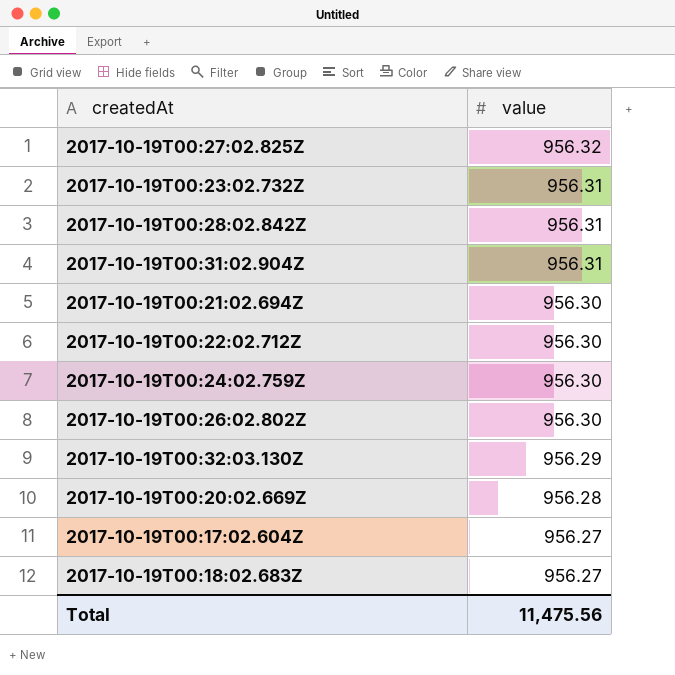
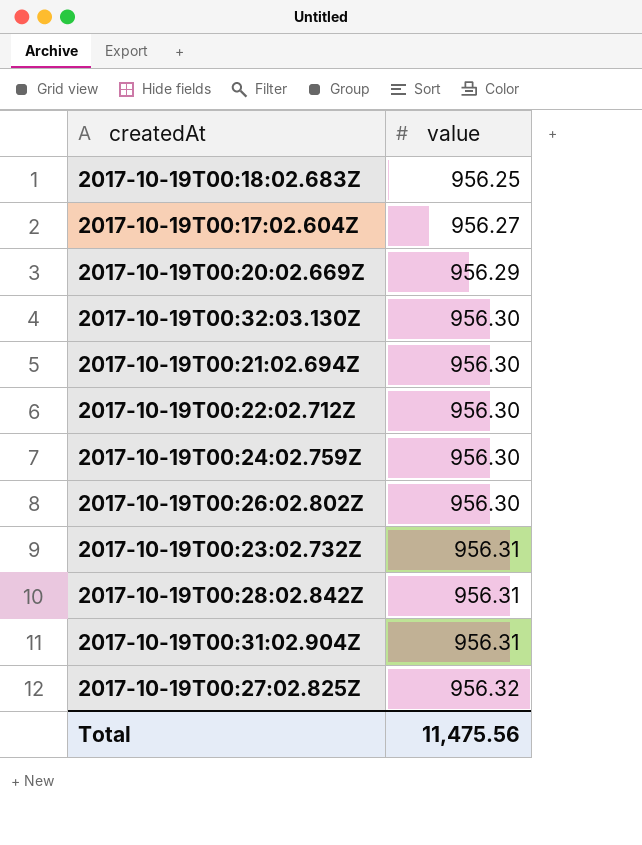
row order: value descending -> value ascending
2017-10-19T00:18:02.683Z | value: 956.27 -> 956.25
2017-10-19T00:20:02.669Z | value: 956.28 -> 956.29
2017-10-19T00:32:03.130Z | value: 956.29 -> 956.30

